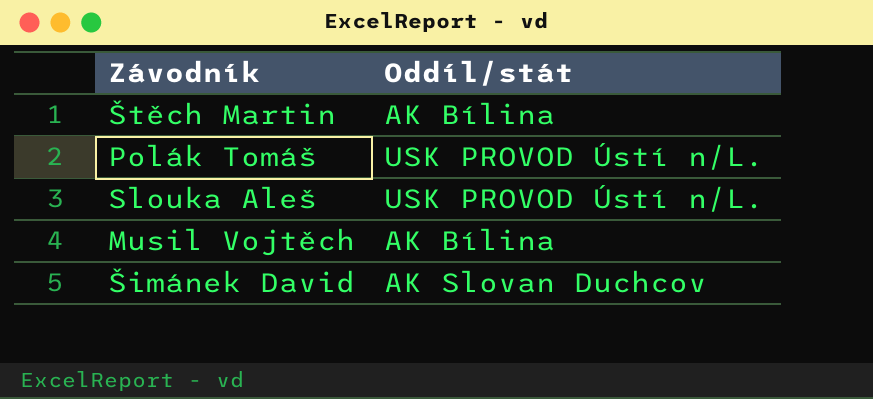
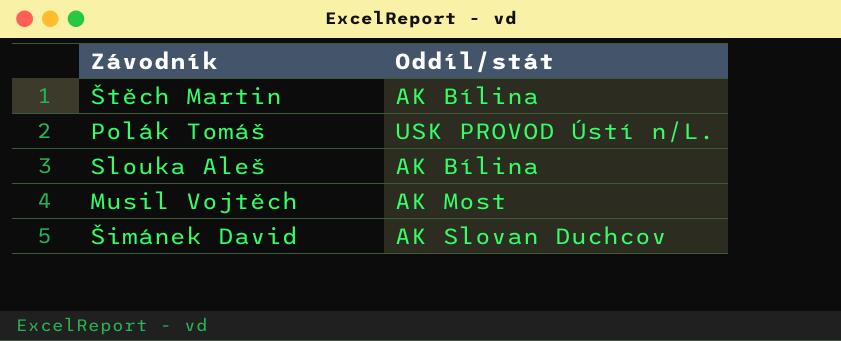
Slouka Aleš | Oddíl/stát: USK PROVOD Ústí n/L. -> AK Bílina
Musil Vojtěch | Oddíl/stát: AK Bílina -> AK Most

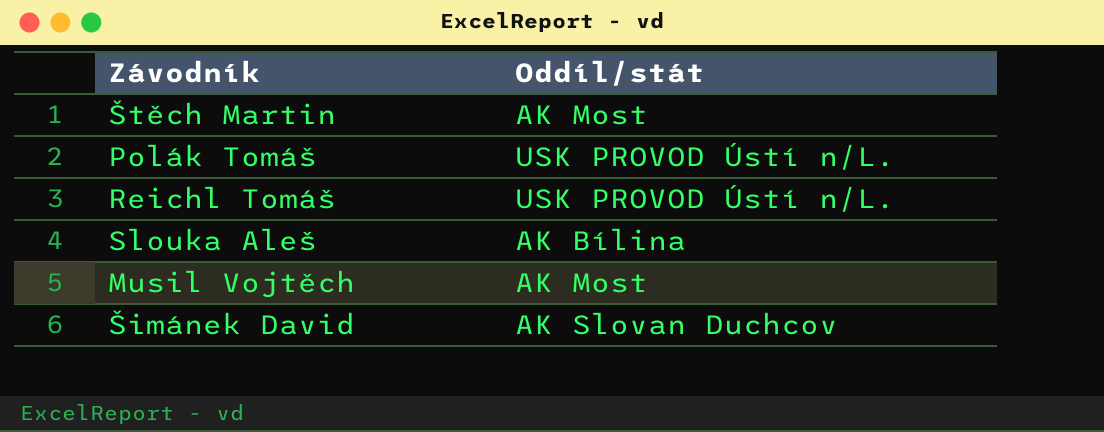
Štěch Martin | Oddíl/stát: AK Bílina -> AK Most
row Reichl Tomáš: none -> USK PROVOD Ústí n/L.

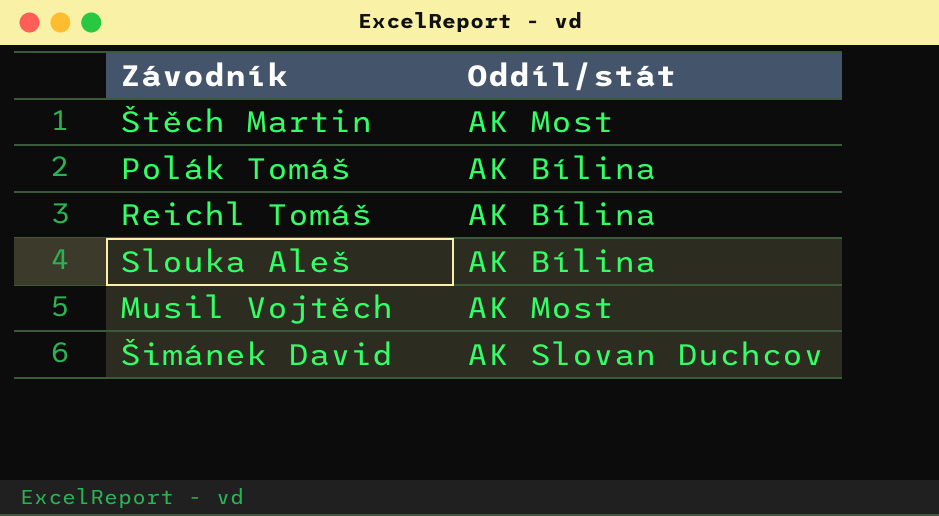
Polák Tomáš | Oddíl/stát: USK PROVOD Ústí n/L. -> AK Bílina
Reichl Tomáš | Oddíl/stát: USK PROVOD Ústí n/L. -> AK Bílina

